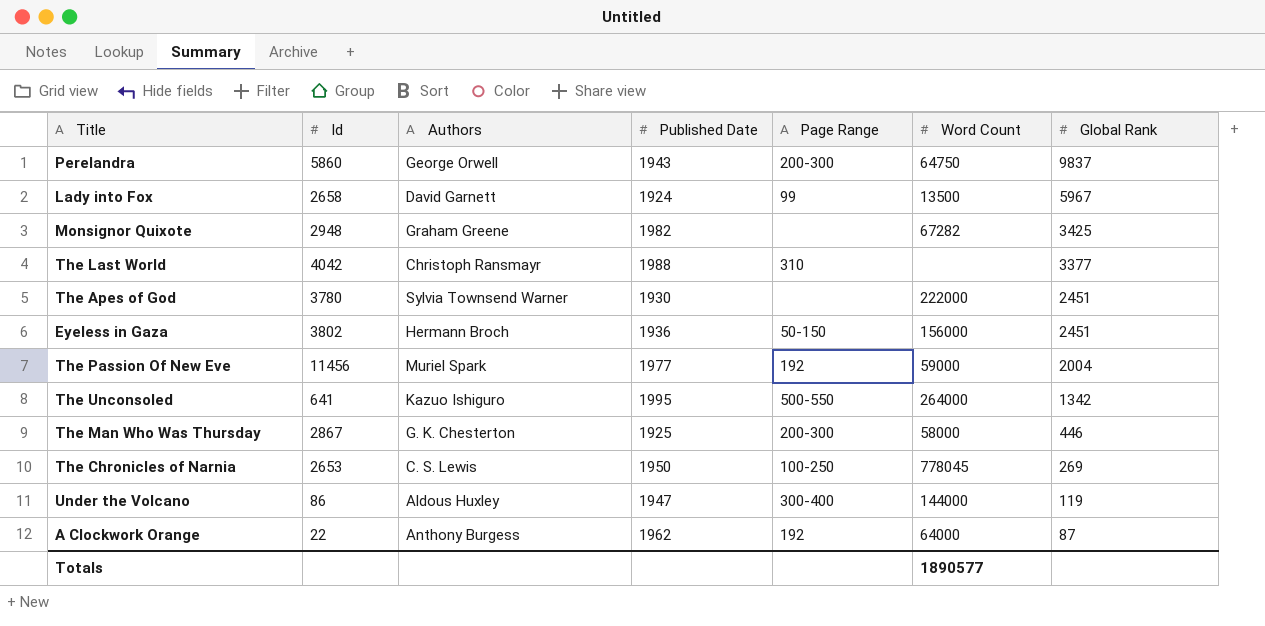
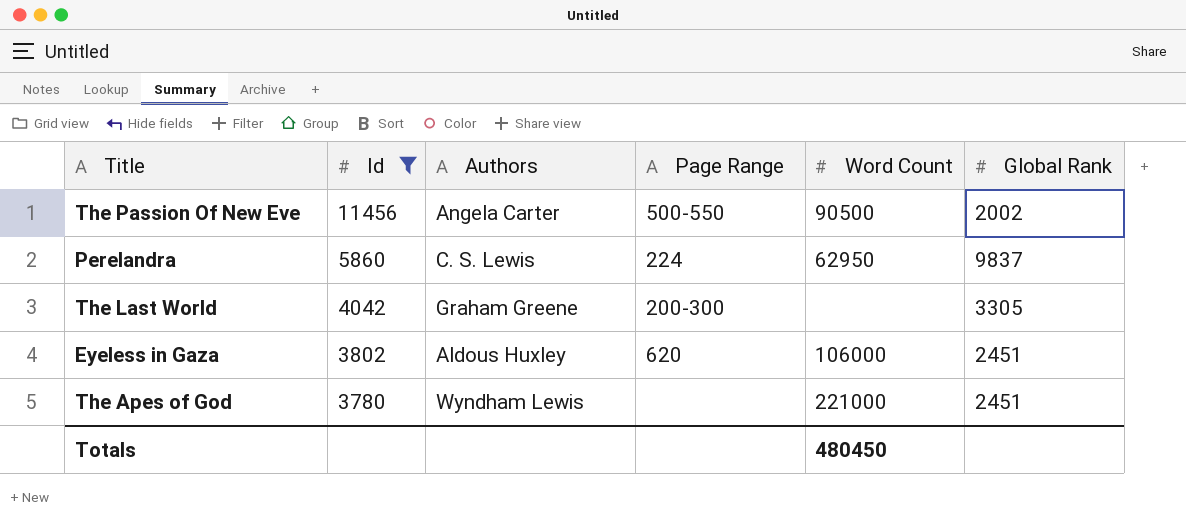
filter: none -> Id >= 3780
row order: Global Rank descending -> Id descending
column Published Date | position: 4 -> none
The Passion Of New Eve | Authors: Muriel Spark -> Angela Carter
The Passion Of New Eve | Page Range: 192 -> 500-550
The Passion Of New Eve | Word Count: 59000 -> 90500
The Passion Of New Eve | Global Rank: 2004 -> 2002
Perelandra | Authors: George Orwell -> C. S. Lewis
Perelandra | Page Range: 200-300 -> 224
Perelandra | Word Count: 64750 -> 62950
The Last World | Authors: Christoph Ransmayr -> Graham Greene
The Last World | Page Range: 310 -> 200-300
The Last World | Global Rank: 3377 -> 3305
Eyeless in Gaza | Authors: Hermann Broch -> Aldous Huxley
Eyeless in Gaza | Page Range: 50-150 -> 620
Eyeless in Gaza | Word Count: 156000 -> 106000
The Apes of God | Authors: Sylvia Townsend Warner -> Wyndham Lewis
The Apes of God | Word Count: 222000 -> 221000
Totals | Word Count: 1890577 -> 480450

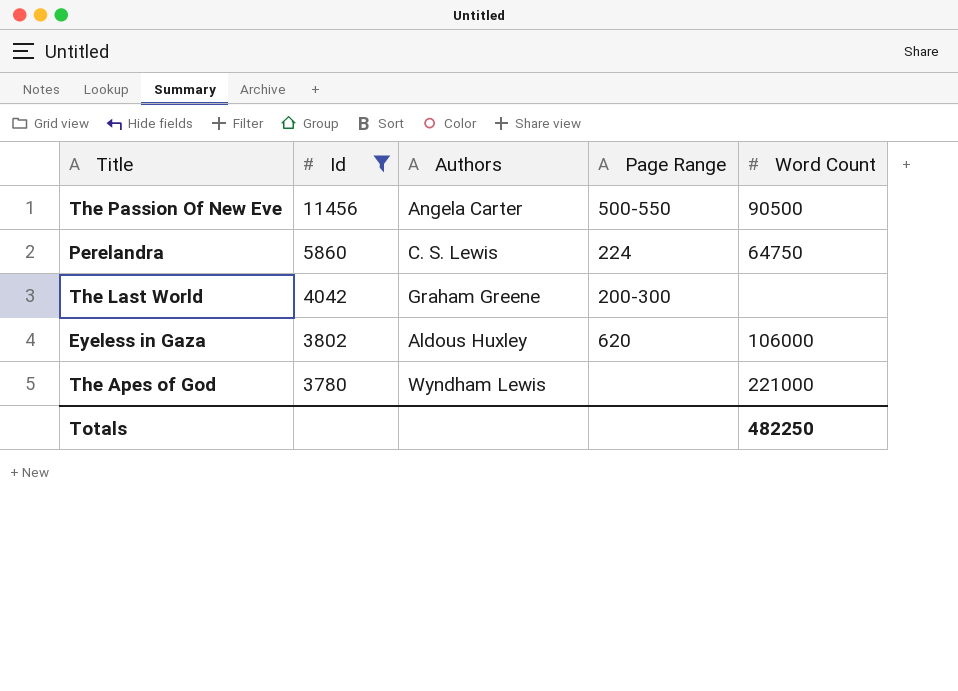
column Global Rank | position: 6 -> none
Perelandra | Word Count: 62950 -> 64750
Totals | Word Count: 480450 -> 482250

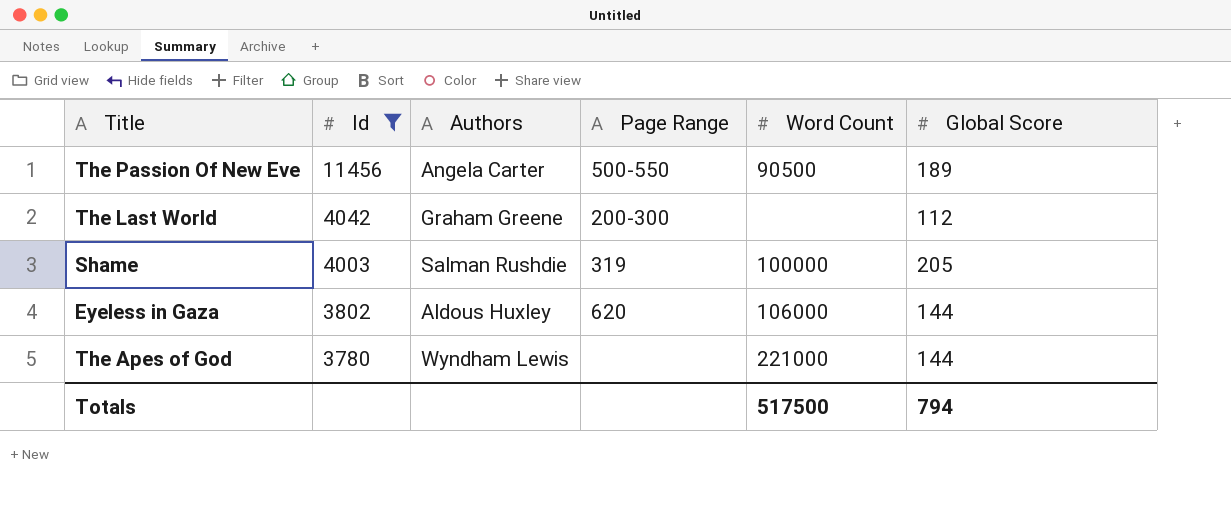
column Global Score | position: none -> 6
row Perelandra: 5860 | C. S. Lewis | 224 | 64750 -> none
row Shame: none -> 4003 | Salman Rushdie | 319 | 100000 | 205
Totals | Word Count: 482250 -> 517500

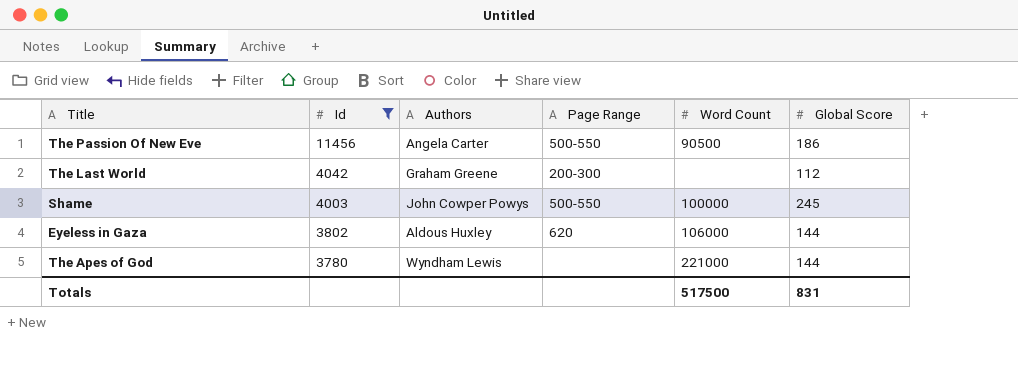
The Passion Of New Eve | Global Score: 189 -> 186
Shame | Authors: Salman Rushdie -> John Cowper Powys
Shame | Page Range: 319 -> 500-550
Shame | Global Score: 205 -> 245
Totals | Global Score: 794 -> 831

